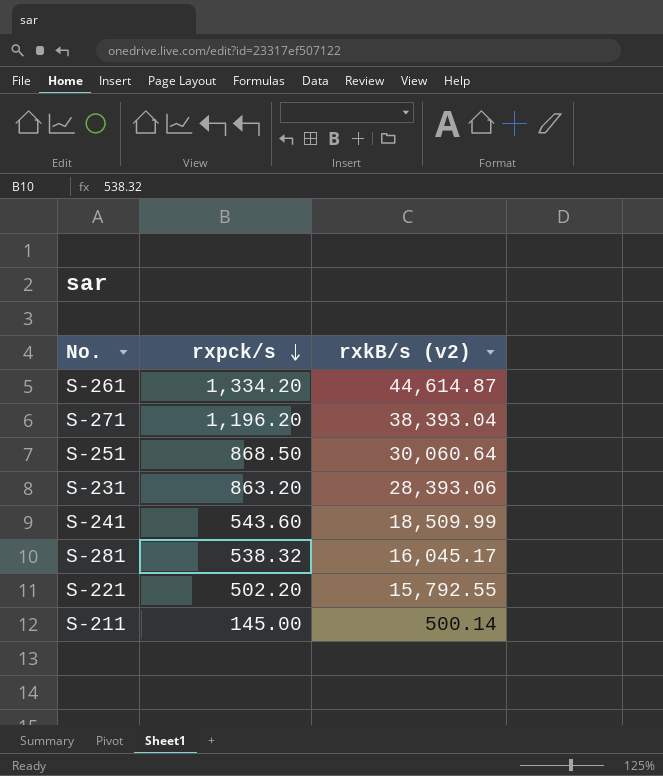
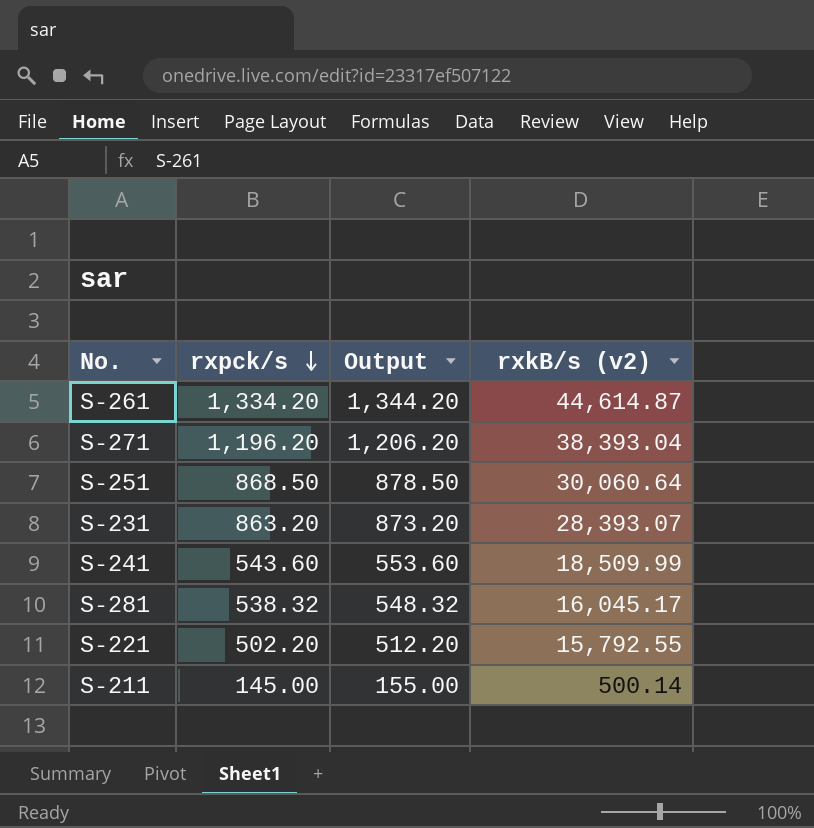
column Output | formula: none -> [rxpck/s] + 10
S-231 | rxkB/s (v2): 28,393.06 -> 28,393.07

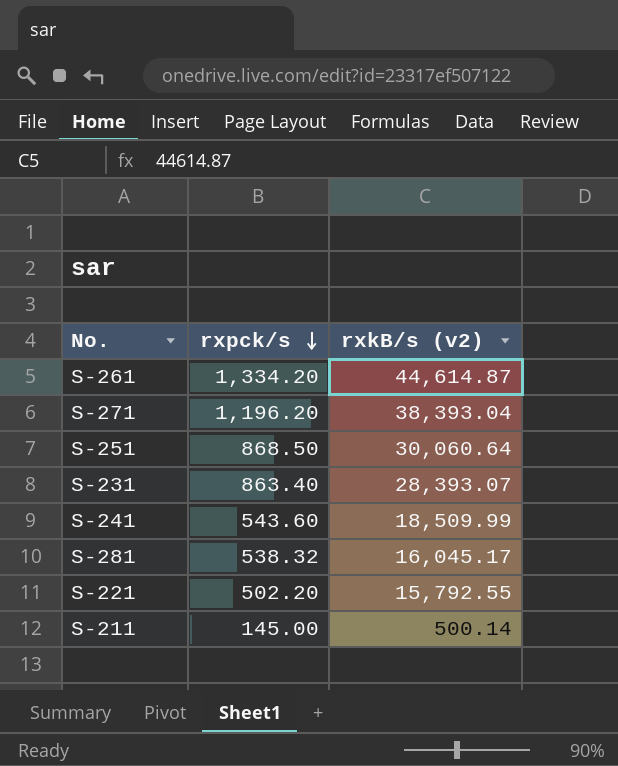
column Output | formula: [rxpck/s] + 10 -> none
S-231 | rxpck/s: 863.20 -> 863.40

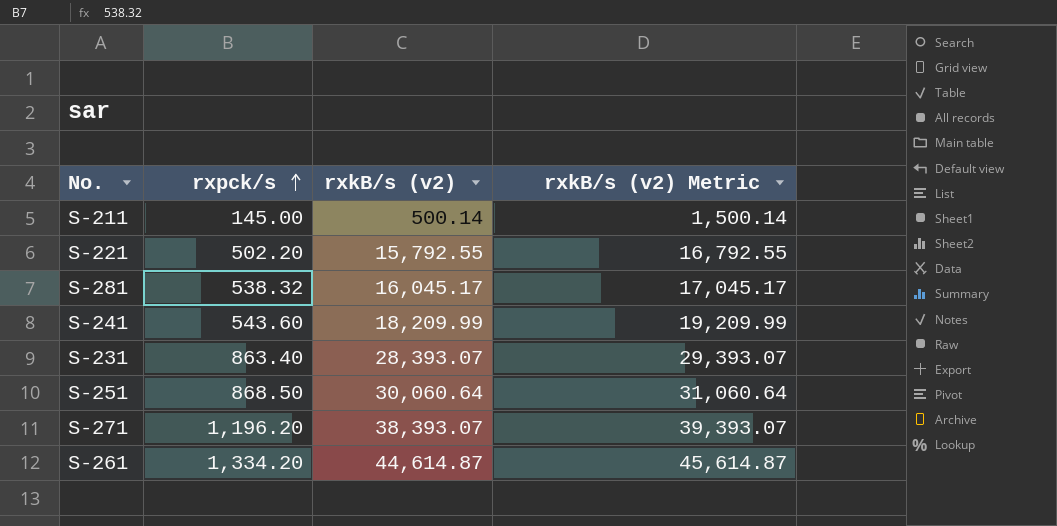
row order: rxpck/s descending -> rxpck/s ascending
column rxkB/s (v2) Metric | formula: none -> [rxkB/s (v2)] + 1000
S-241 | rxkB/s (v2): 18,509.99 -> 18,209.99
S-271 | rxkB/s (v2): 38,393.04 -> 38,393.07

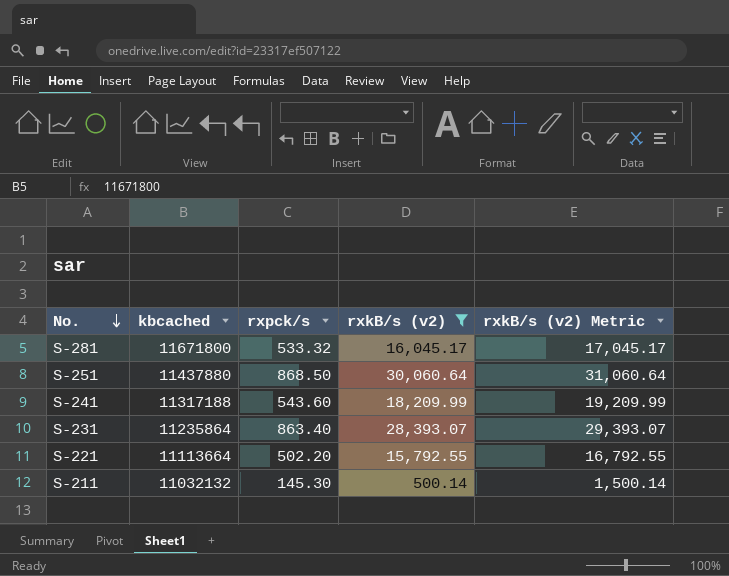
filter: none -> rxkB/s (v2) <= 30,060.64
row order: rxpck/s ascending -> No. descending
column kbcached | position: none -> 2
S-281 | rxpck/s: 538.32 -> 533.32
S-211 | rxpck/s: 145.00 -> 145.30

